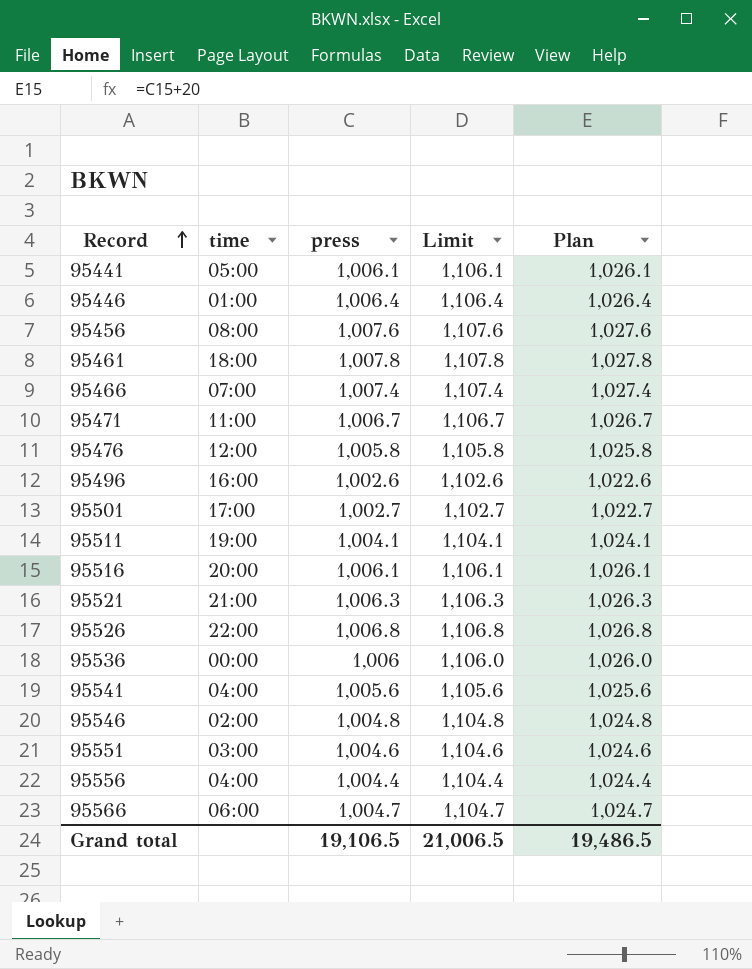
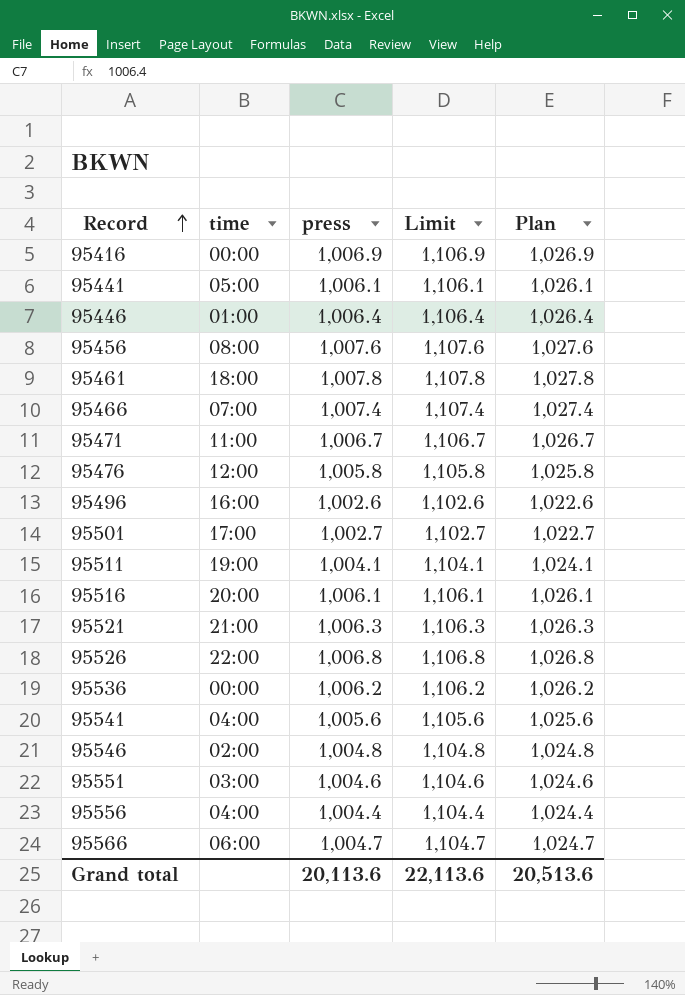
row 95416: none -> 00:00 | 1,006.9 | 1,106.9 | 1,026.9
95536 | press: 1,006 -> 1,006.2
95536 | Limit: 1,106.0 -> 1,106.2
95536 | Plan: 1,026.0 -> 1,026.2
Grand total | press: 19,106.5 -> 20,113.6
Grand total | Limit: 21,006.5 -> 22,113.6
Grand total | Plan: 19,486.5 -> 20,513.6

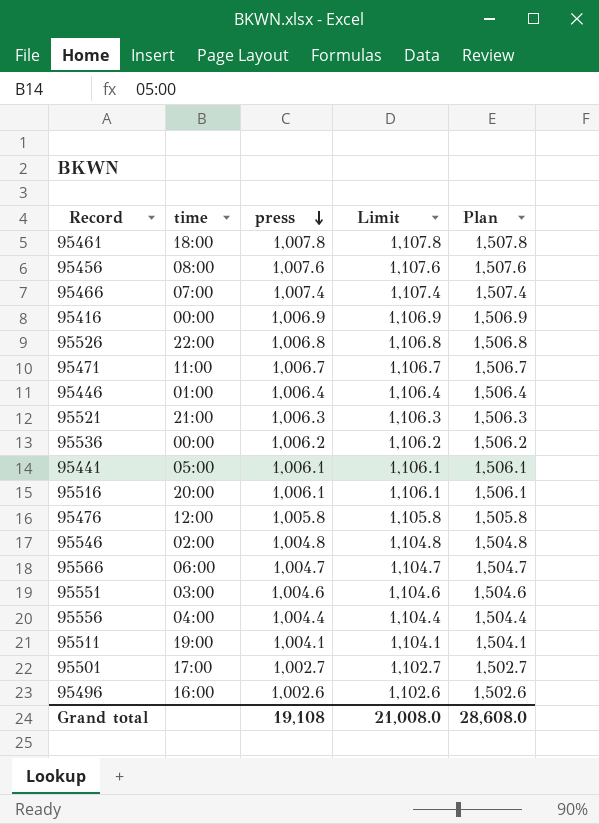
row order: Record ascending -> press descending
column Plan | formula: [press] + 20 -> [press] + 500
row 95541: 04:00 | 1,005.6 | 1,105.6 | 1,025.6 -> none
Grand total | press: 20,113.6 -> 19,108
Grand total | Limit: 22,113.6 -> 21,008.0
Grand total | Plan: 20,513.6 -> 28,608.0

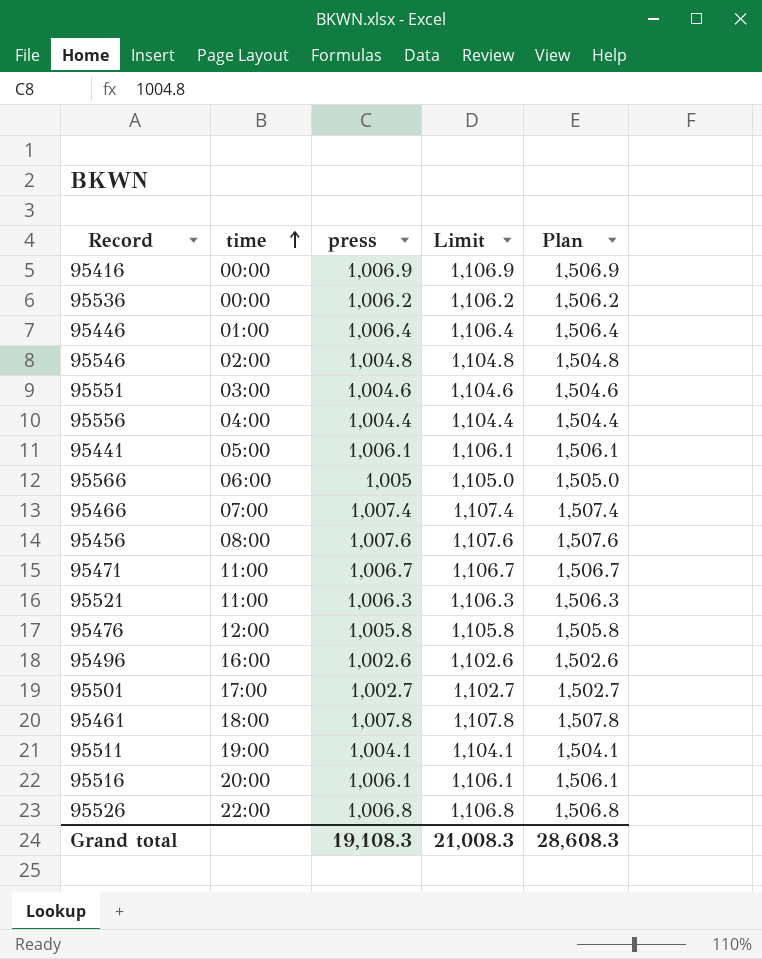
row order: press descending -> time ascending
95566 | press: 1,004.7 -> 1,005
95566 | Limit: 1,104.7 -> 1,105.0
95566 | Plan: 1,504.7 -> 1,505.0
95521 | time: 21:00 -> 11:00
Grand total | press: 19,108 -> 19,108.3
Grand total | Limit: 21,008.0 -> 21,008.3
Grand total | Plan: 28,608.0 -> 28,608.3

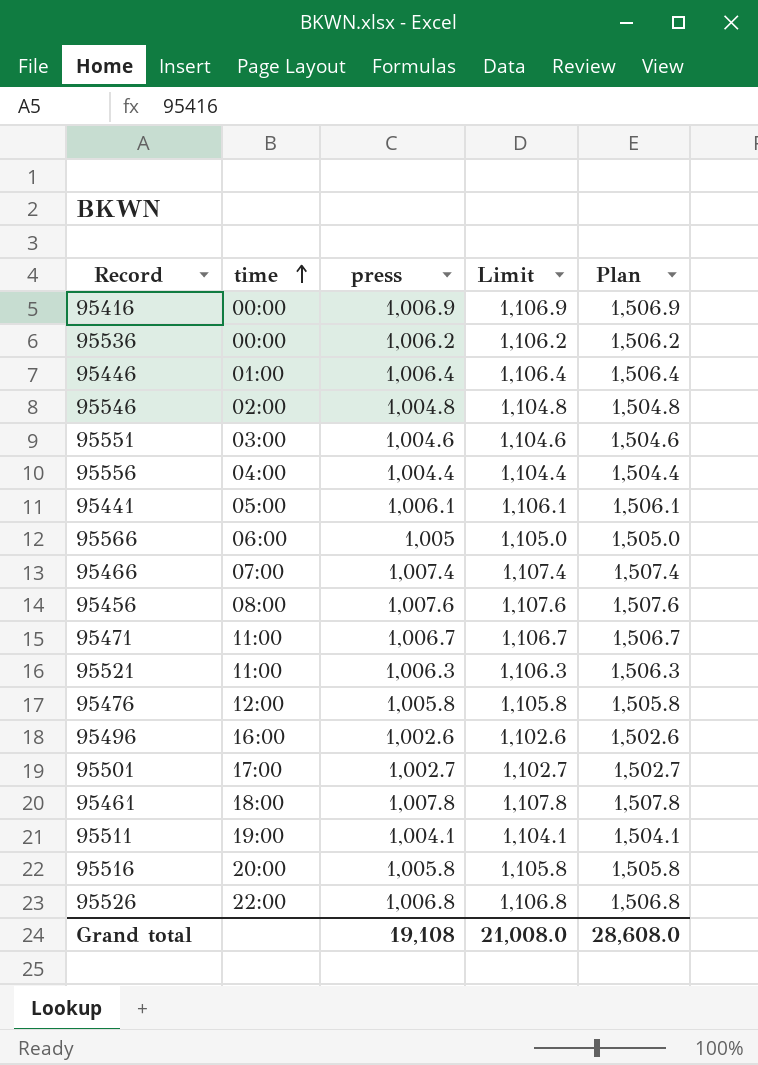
95516 | press: 1,006.1 -> 1,005.8
95516 | Limit: 1,106.1 -> 1,105.8
95516 | Plan: 1,506.1 -> 1,505.8
Grand total | press: 19,108.3 -> 19,108
Grand total | Limit: 21,008.3 -> 21,008.0
Grand total | Plan: 28,608.3 -> 28,608.0

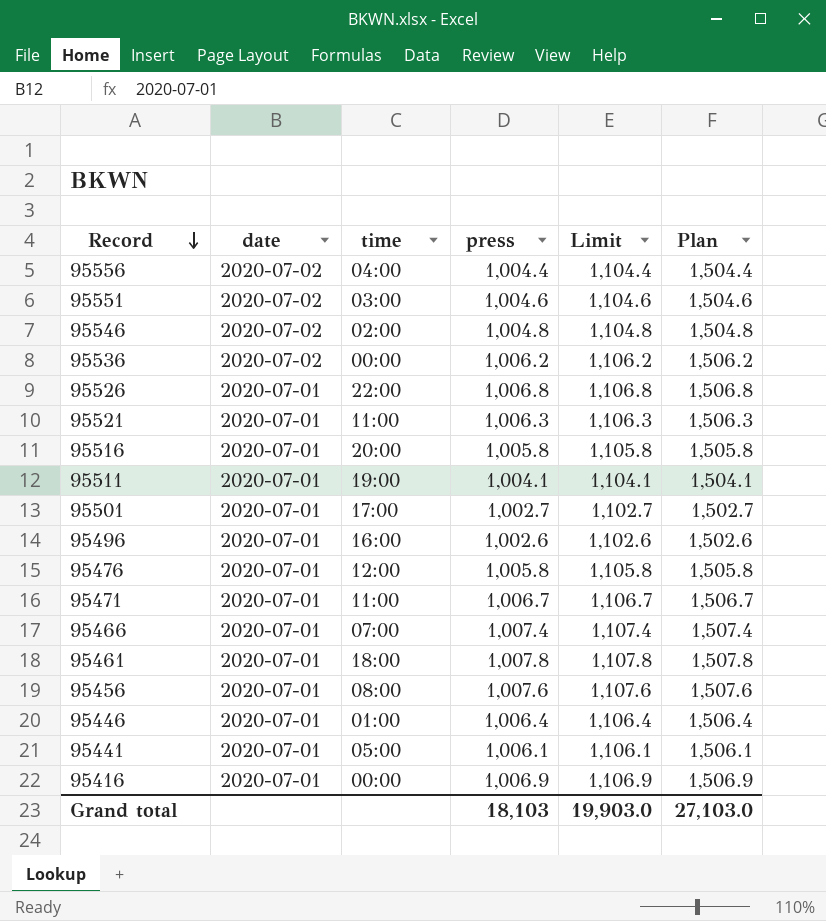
row order: time ascending -> Record descending
column date | position: none -> 2
row 95566: 06:00 | 1,005 | 1,105.0 | 1,505.0 -> none
Grand total | press: 19,108 -> 18,103
Grand total | Limit: 21,008.0 -> 19,903.0
Grand total | Plan: 28,608.0 -> 27,103.0

